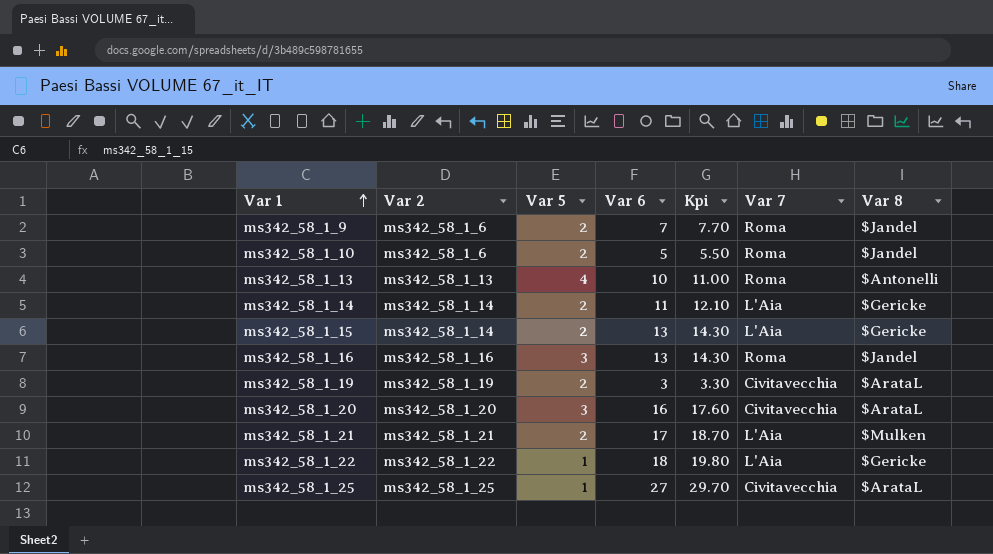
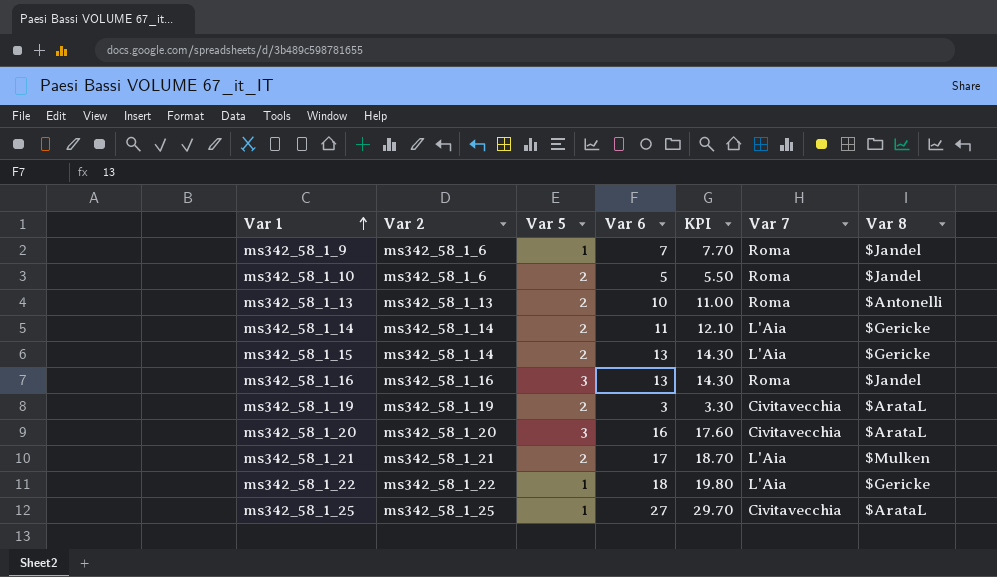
column name: Kpi -> KPI
ms342_58_1_9 | Var 5: 2 -> 1
ms342_58_1_13 | Var 5: 4 -> 2

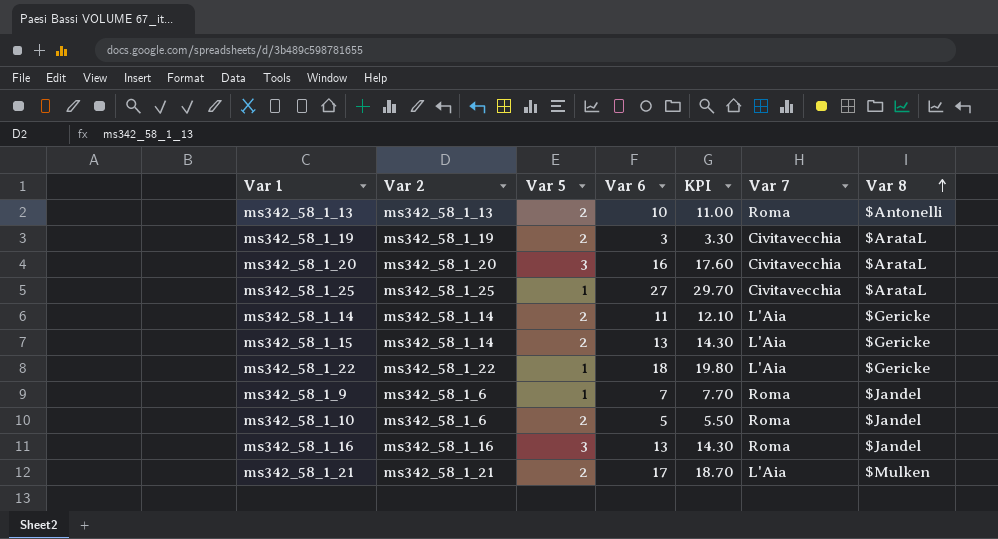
row order: Var 1 ascending -> Var 8 ascending

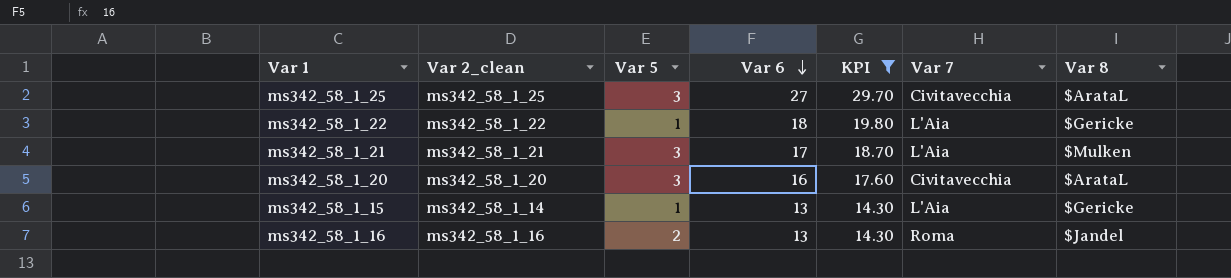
filter: none -> KPI >= 14.30
row order: Var 8 ascending -> Var 6 descending
column name: Var 2 -> Var 2_clean
ms342_58_1_25 | Var 5: 1 -> 3
ms342_58_1_21 | Var 5: 2 -> 3
ms342_58_1_15 | Var 5: 2 -> 1
ms342_58_1_16 | Var 5: 3 -> 2

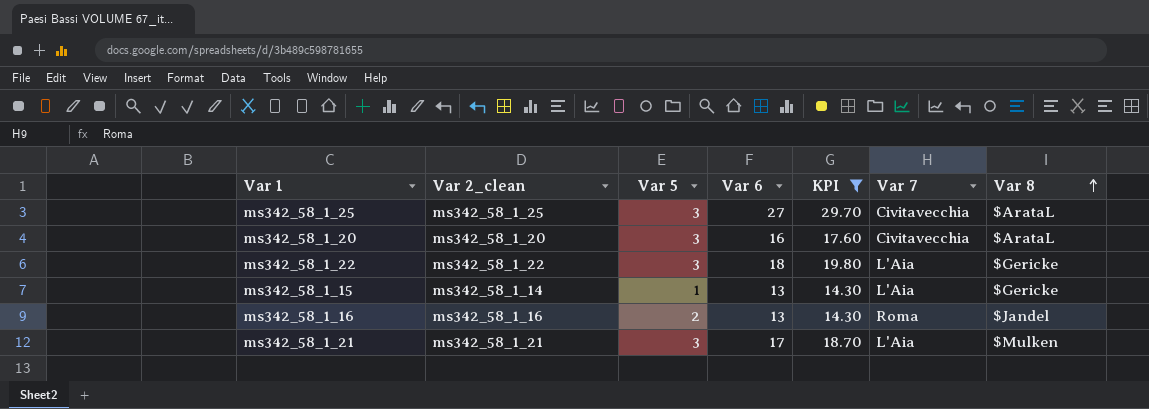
row order: Var 6 descending -> Var 8 ascending
ms342_58_1_22 | Var 5: 1 -> 3

